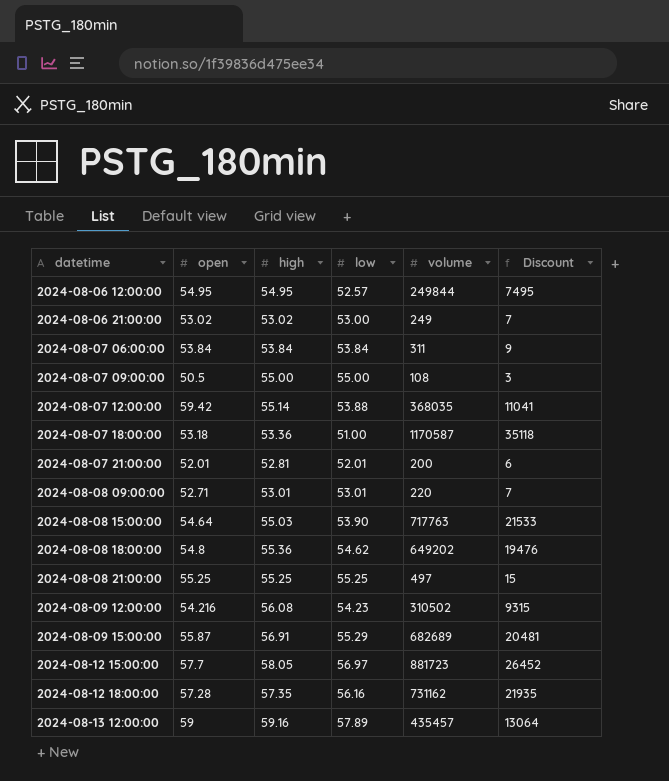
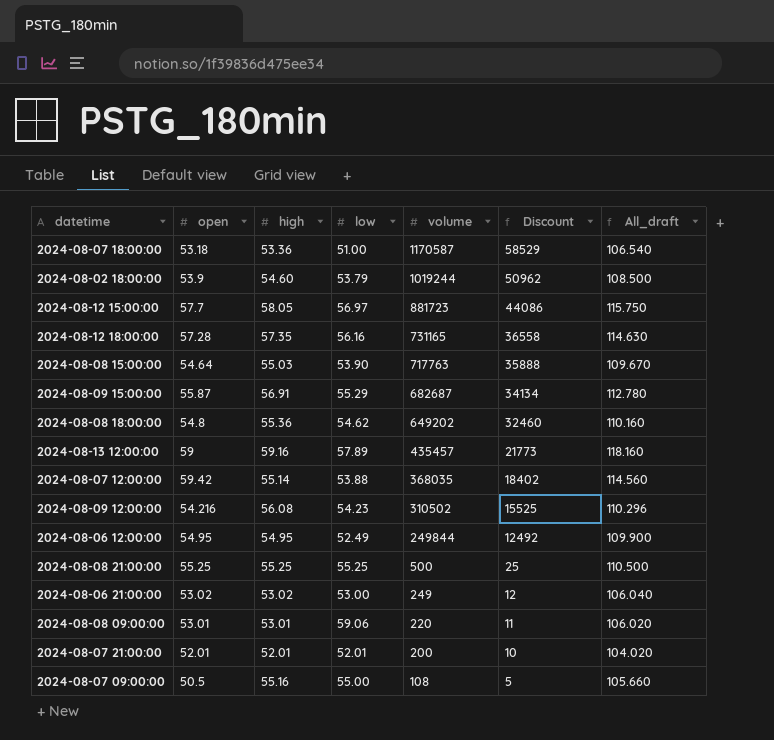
row order: datetime ascending -> volume descending
column Discount | formula: [volume] * 0.03 -> [volume] * 0.05
column All_draft | formula: none -> [open] + [high]
row 2024-08-07 06:00:00: 53.84 | 53.84 | 53.84 | 311 | 9 -> none
row 2024-08-02 18:00:00: none -> 53.9 | 54.60 | 53.79 | 1019244 | 50962 | 108.500
2024-08-12 18:00:00 | volume: 731162 -> 731165
2024-08-09 15:00:00 | volume: 682689 -> 682687
2024-08-06 12:00:00 | low: 52.57 -> 52.49
2024-08-08 21:00:00 | volume: 497 -> 500
2024-08-08 09:00:00 | open: 52.71 -> 53.01
2024-08-08 09:00:00 | low: 53.01 -> 59.06
2024-08-07 21:00:00 | high: 52.81 -> 52.01
2024-08-07 09:00:00 | high: 55.00 -> 55.16

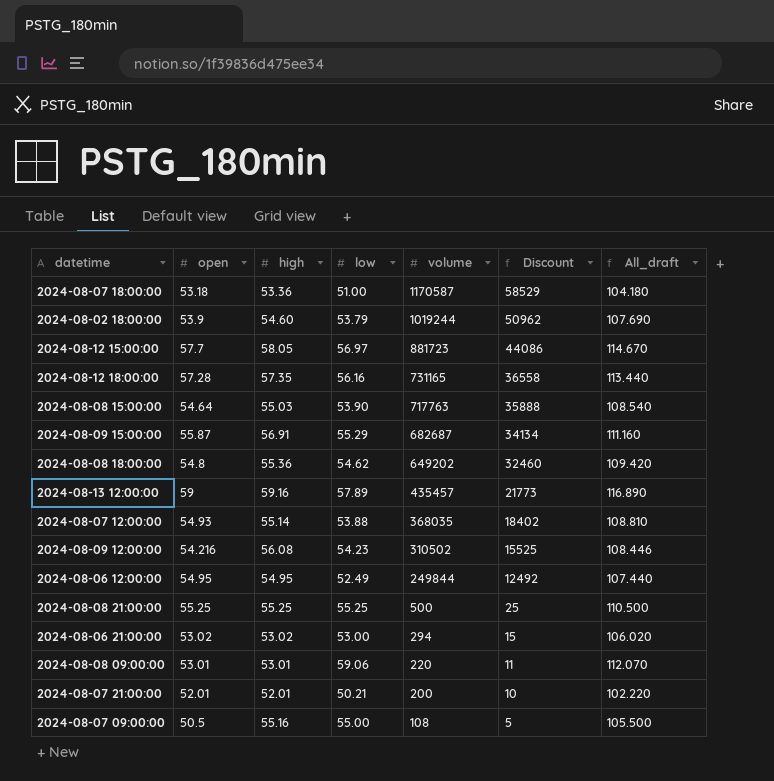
column All_draft | formula: [open] + [high] -> [open] + [low]
2024-08-07 12:00:00 | open: 59.42 -> 54.93
2024-08-06 21:00:00 | volume: 249 -> 294
2024-08-06 21:00:00 | Discount: 12 -> 15
2024-08-07 21:00:00 | low: 52.01 -> 50.21

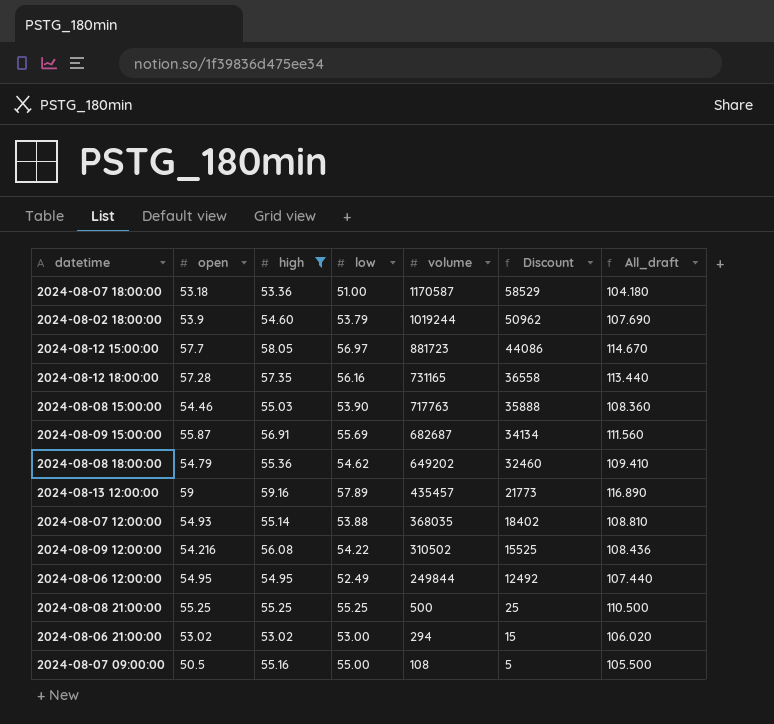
filter: none -> high >= 53.02
2024-08-08 15:00:00 | open: 54.64 -> 54.46
2024-08-08 15:00:00 | All_draft: 108.540 -> 108.360
2024-08-09 15:00:00 | low: 55.29 -> 55.69
2024-08-09 15:00:00 | All_draft: 111.160 -> 111.560
2024-08-08 18:00:00 | open: 54.8 -> 54.79
2024-08-08 18:00:00 | All_draft: 109.420 -> 109.410
2024-08-09 12:00:00 | low: 54.23 -> 54.22
2024-08-09 12:00:00 | All_draft: 108.446 -> 108.436

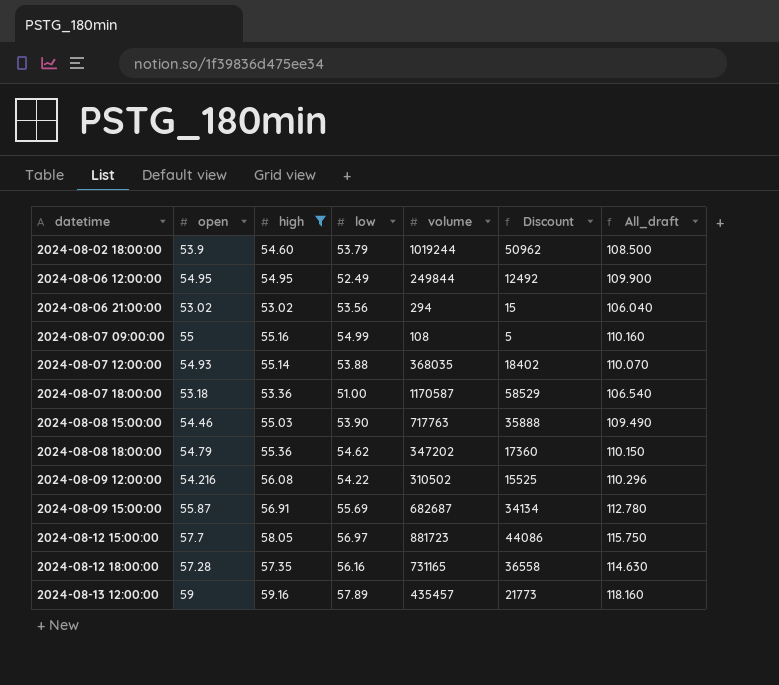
row order: volume descending -> datetime ascending
column All_draft | formula: [open] + [low] -> [open] + [high]
row 2024-08-08 21:00:00: 55.25 | 55.25 | 55.25 | 500 | 25 | 110.500 -> none
2024-08-06 21:00:00 | low: 53.00 -> 53.56
2024-08-07 09:00:00 | open: 50.5 -> 55
2024-08-07 09:00:00 | low: 55.00 -> 54.99
2024-08-08 18:00:00 | volume: 649202 -> 347202
2024-08-08 18:00:00 | Discount: 32460 -> 17360

